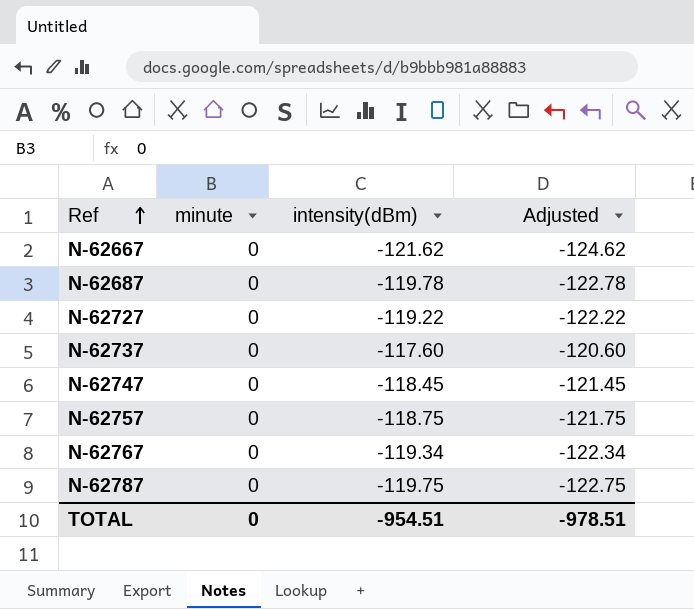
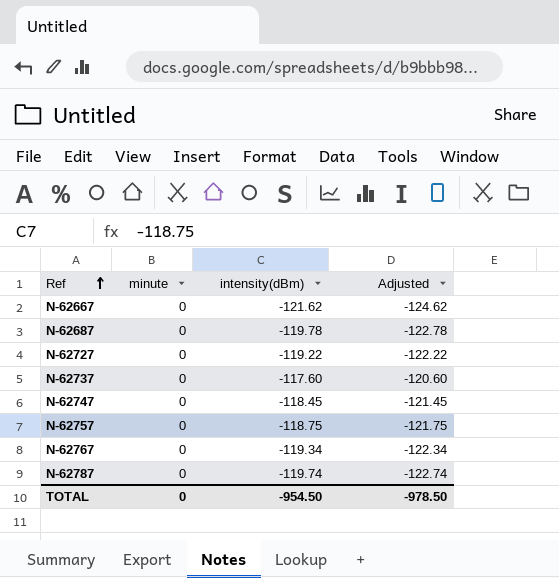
N-62787 | intensity(dBm): -119.75 -> -119.74
N-62787 | Adjusted: -122.75 -> -122.74
TOTAL | intensity(dBm): -954.51 -> -954.50
TOTAL | Adjusted: -978.51 -> -978.50

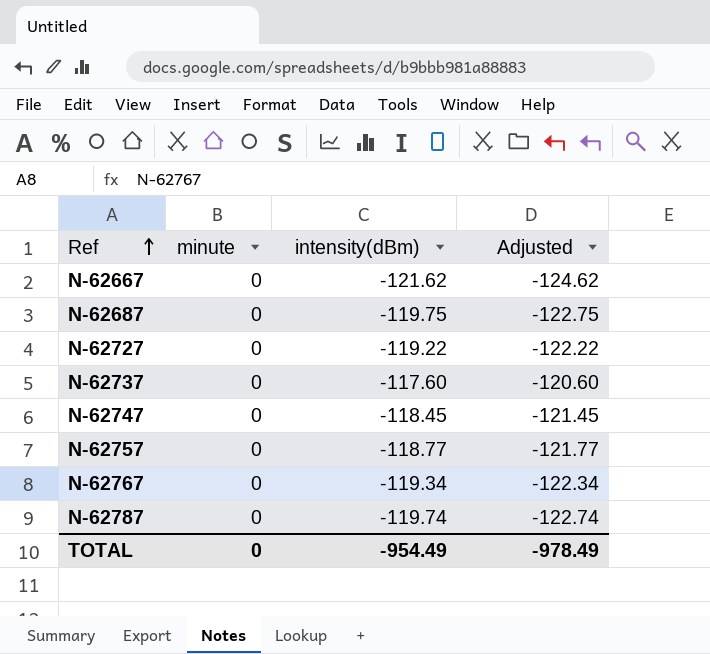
N-62687 | intensity(dBm): -119.78 -> -119.75
N-62687 | Adjusted: -122.78 -> -122.75
N-62757 | intensity(dBm): -118.75 -> -118.77
N-62757 | Adjusted: -121.75 -> -121.77
TOTAL | intensity(dBm): -954.50 -> -954.49
TOTAL | Adjusted: -978.50 -> -978.49

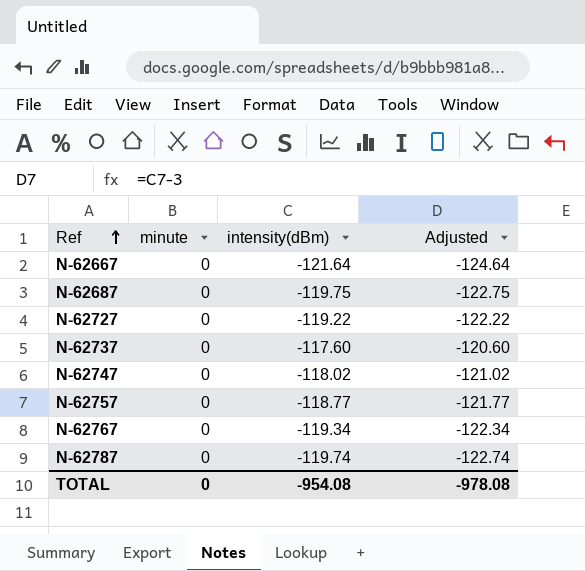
N-62667 | intensity(dBm): -121.62 -> -121.64
N-62667 | Adjusted: -124.62 -> -124.64
N-62747 | intensity(dBm): -118.45 -> -118.02
N-62747 | Adjusted: -121.45 -> -121.02
TOTAL | intensity(dBm): -954.49 -> -954.08
TOTAL | Adjusted: -978.49 -> -978.08

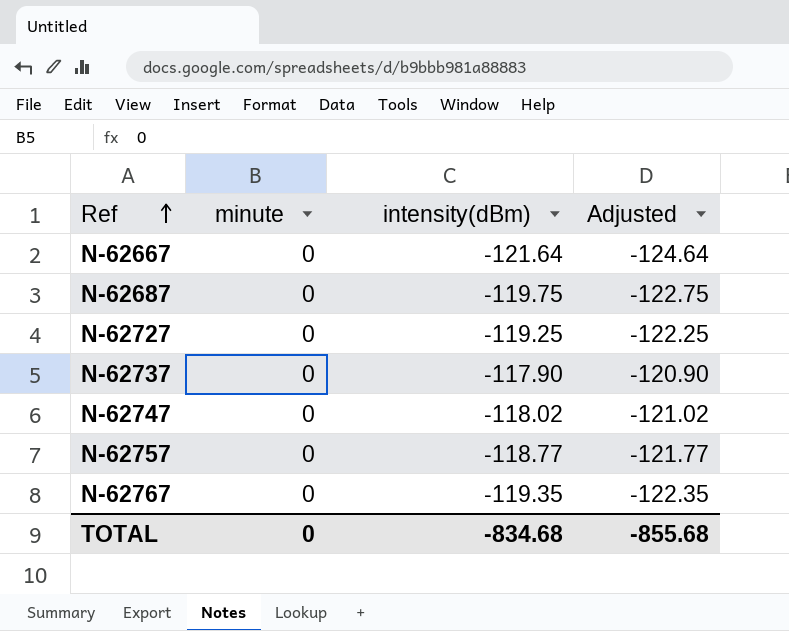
row N-62787: 0 | -119.74 | -122.74 -> none
N-62727 | intensity(dBm): -119.22 -> -119.25
N-62727 | Adjusted: -122.22 -> -122.25
N-62737 | intensity(dBm): -117.60 -> -117.90
N-62737 | Adjusted: -120.60 -> -120.90
N-62767 | intensity(dBm): -119.34 -> -119.35
N-62767 | Adjusted: -122.34 -> -122.35
TOTAL | intensity(dBm): -954.08 -> -834.68
TOTAL | Adjusted: -978.08 -> -855.68

